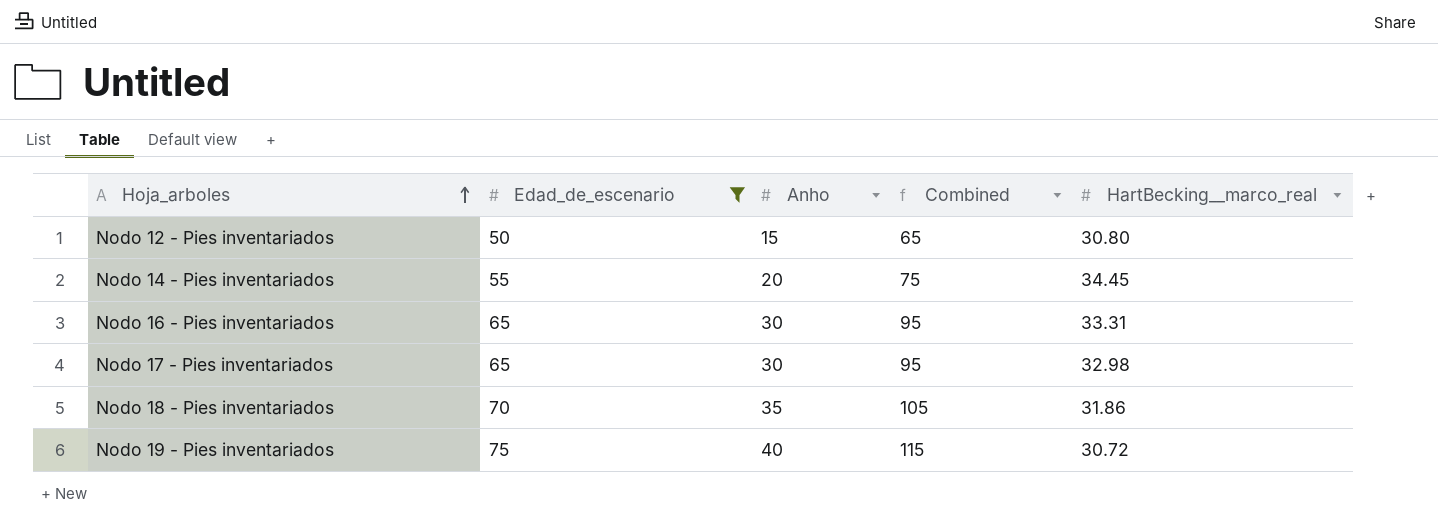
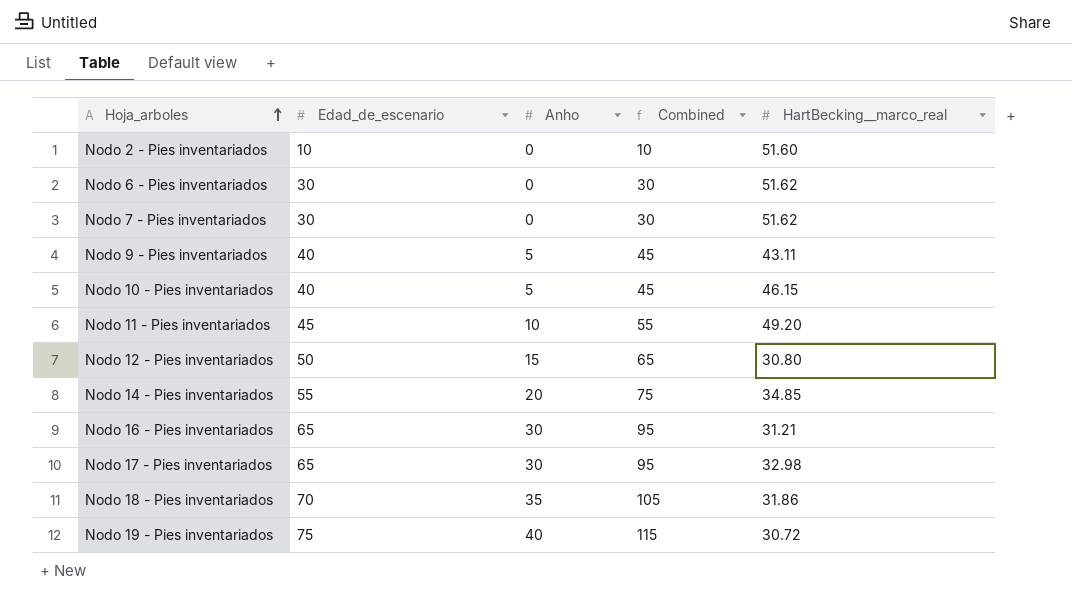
filter: Edad_de_escenario >= 50 -> none
Nodo 14 - Pies inventariados | HartBecking__marco_real: 34.45 -> 34.85
Nodo 16 - Pies inventariados | HartBecking__marco_real: 33.31 -> 31.21

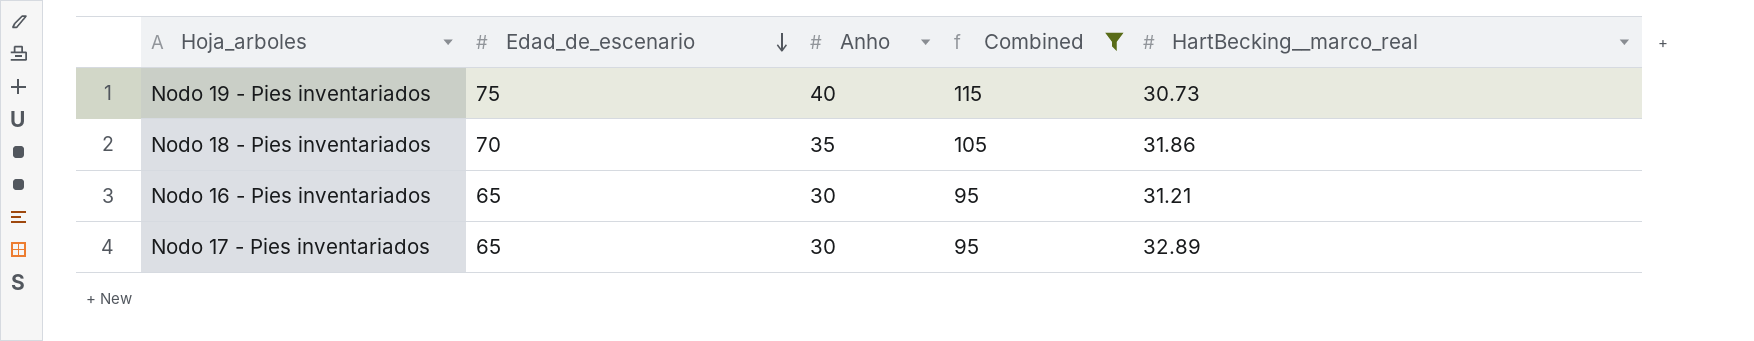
filter: none -> Combined >= 95
row order: Hoja_arboles ascending -> Edad_de_escenario descending
Nodo 19 - Pies inventariados | HartBecking__marco_real: 30.72 -> 30.73
Nodo 17 - Pies inventariados | HartBecking__marco_real: 32.98 -> 32.89

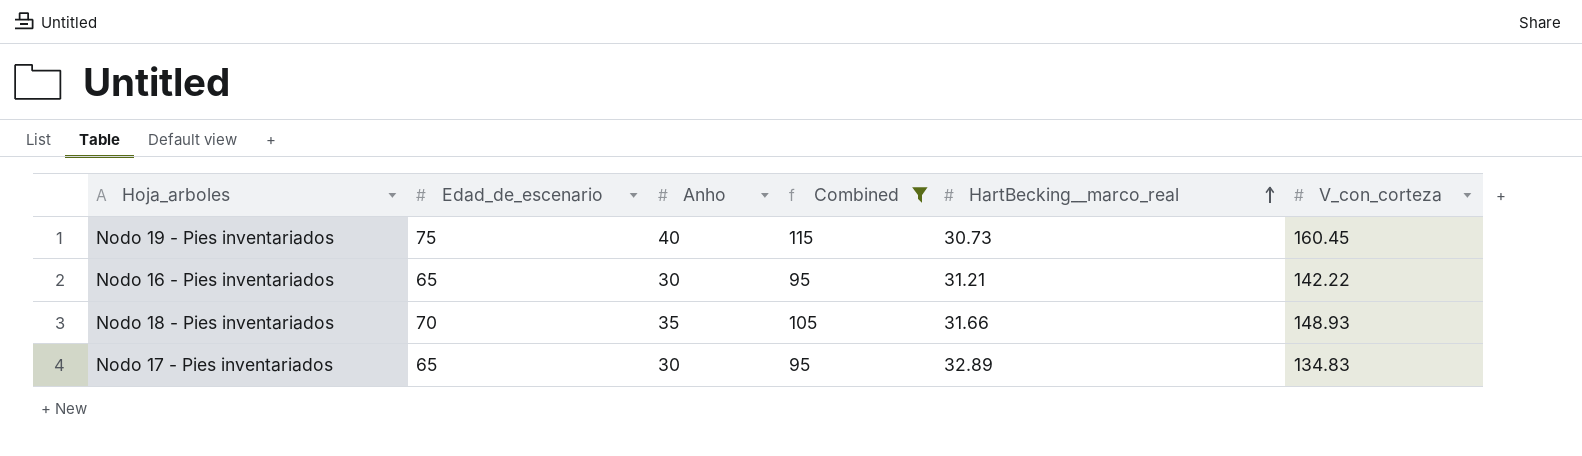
row order: Edad_de_escenario descending -> HartBecking__marco_real ascending
column V_con_corteza | position: none -> 6
Nodo 18 - Pies inventariados | HartBecking__marco_real: 31.86 -> 31.66

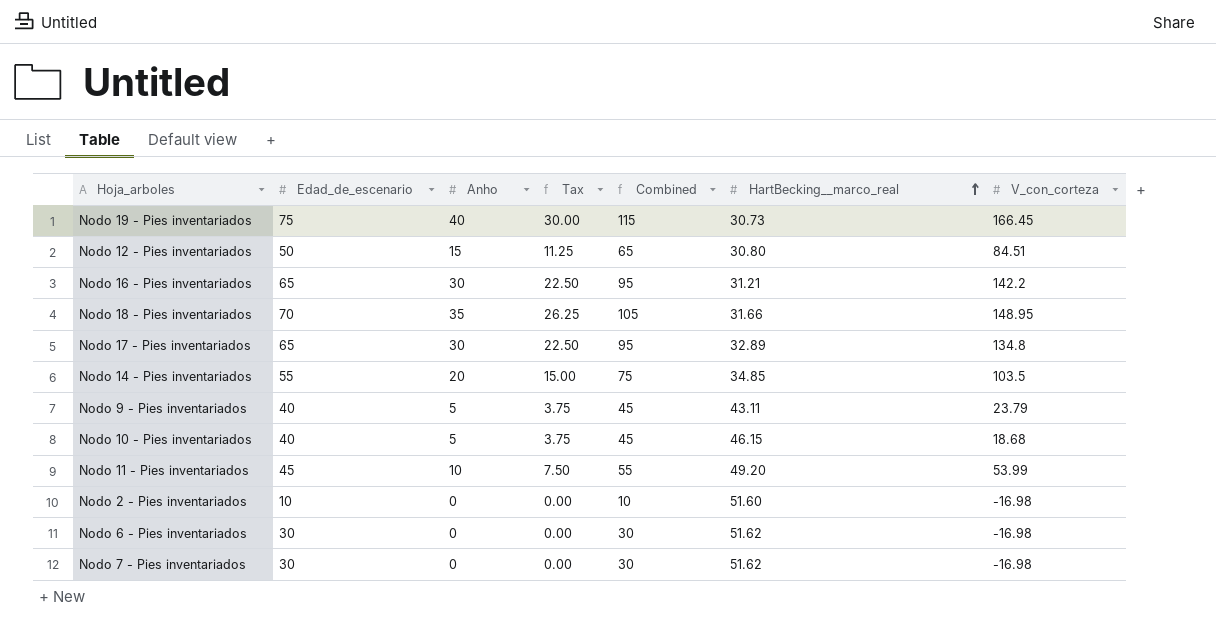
filter: Combined >= 95 -> none
column Tax | formula: none -> [Anho] * 0.75
Nodo 19 - Pies inventariados | V_con_corteza: 160.45 -> 166.45
Nodo 16 - Pies inventariados | V_con_corteza: 142.22 -> 142.2
Nodo 18 - Pies inventariados | V_con_corteza: 148.93 -> 148.95
Nodo 17 - Pies inventariados | V_con_corteza: 134.83 -> 134.8

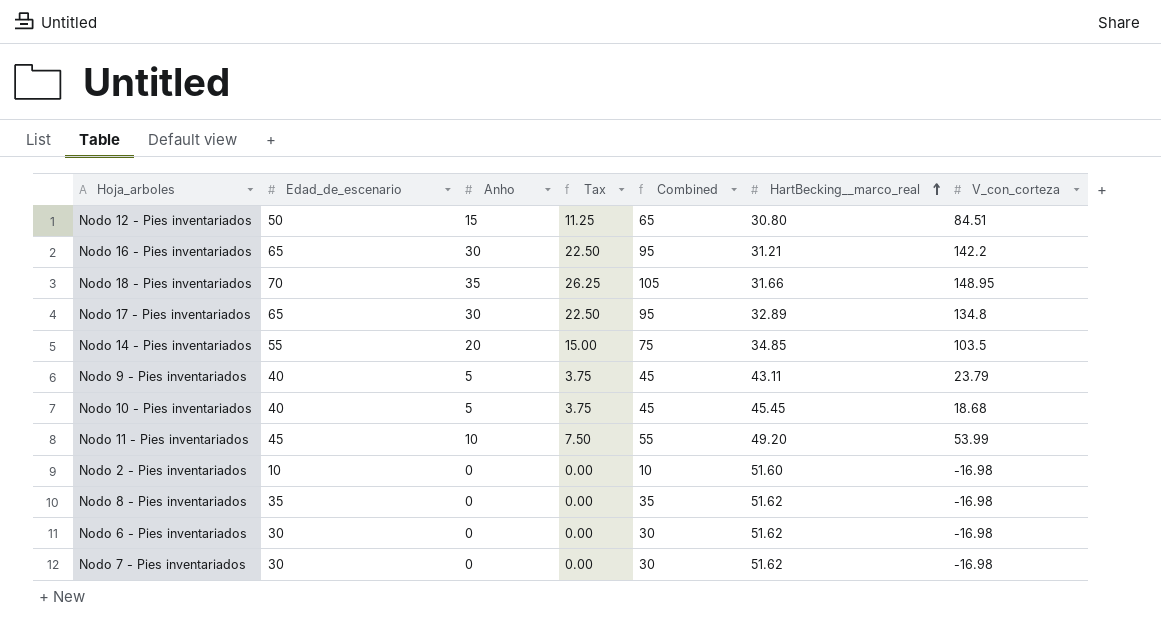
row Nodo 19 - Pies inventariados: 75 | 40 | 30.00 | 115 | 30.73 | 166.45 -> none
Nodo 10 - Pies inventariados | HartBecking__marco_real: 46.15 -> 45.45
row Nodo 8 - Pies inventariados: none -> 35 | 0 | 0.00 | 35 | 51.62 | -16.98

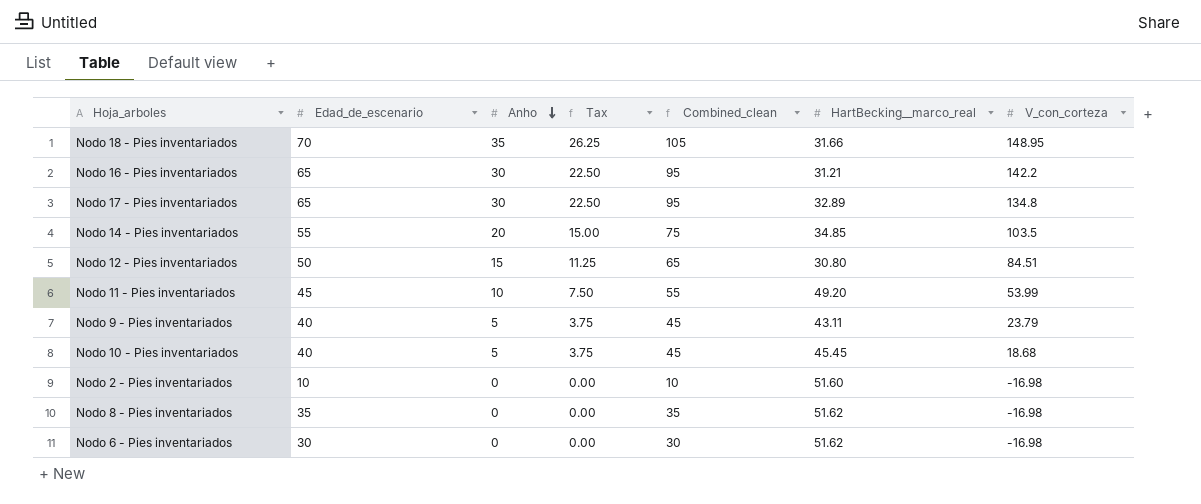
row order: HartBecking__marco_real ascending -> Anho descending
column name: Combined -> Combined_clean
row Nodo 7 - Pies inventariados: 30 | 0 | 0.00 | 30 | 51.62 | -16.98 -> none

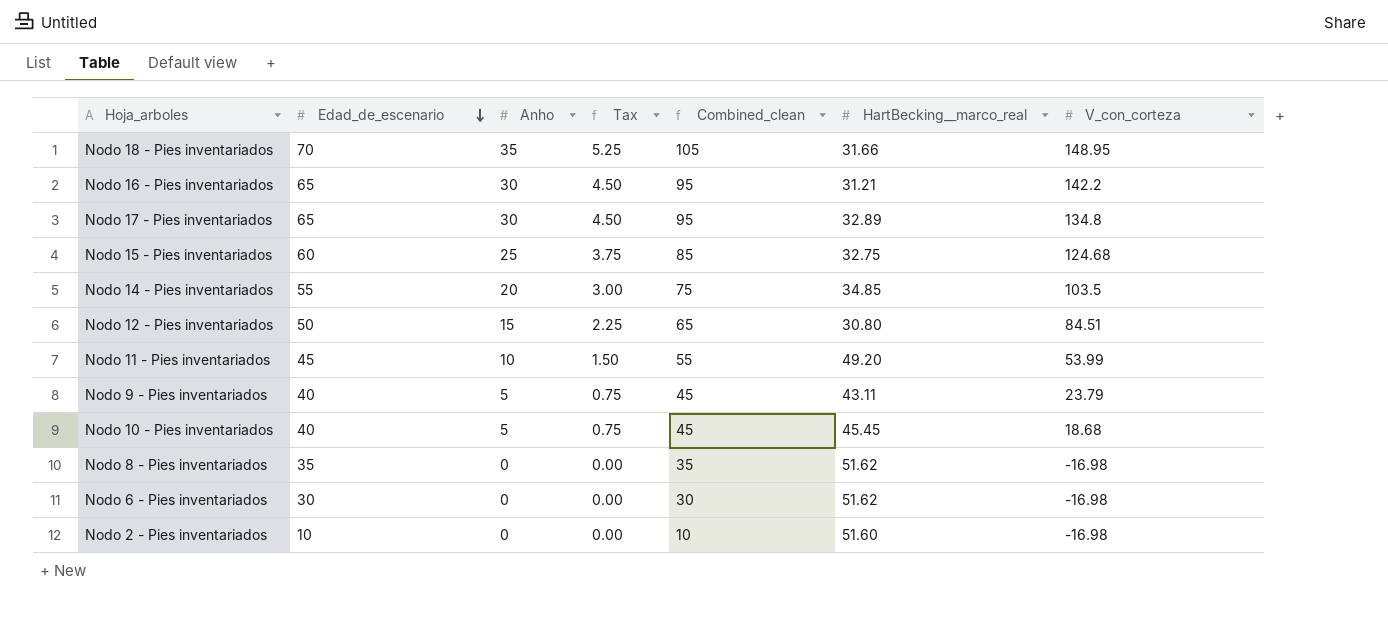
row order: Anho descending -> Edad_de_escenario descending
column Tax | formula: [Anho] * 0.75 -> [Anho] * 0.15
row Nodo 15 - Pies inventariados: none -> 60 | 25 | 3.75 | 85 | 32.75 | 124.68

